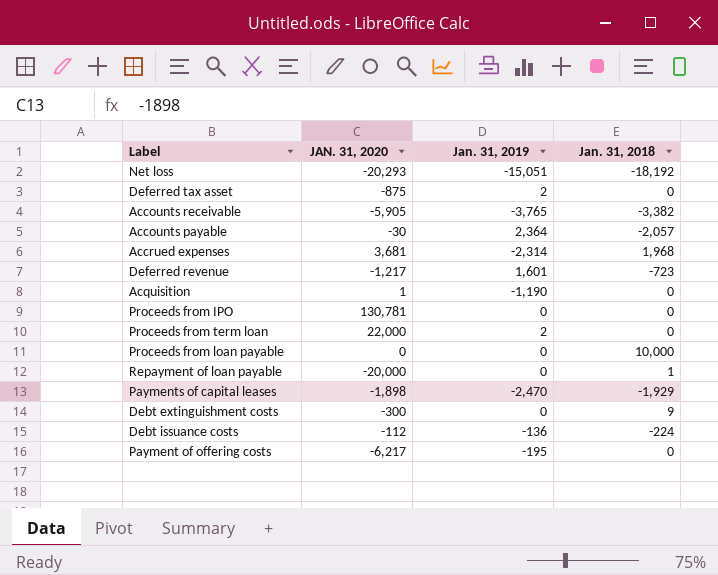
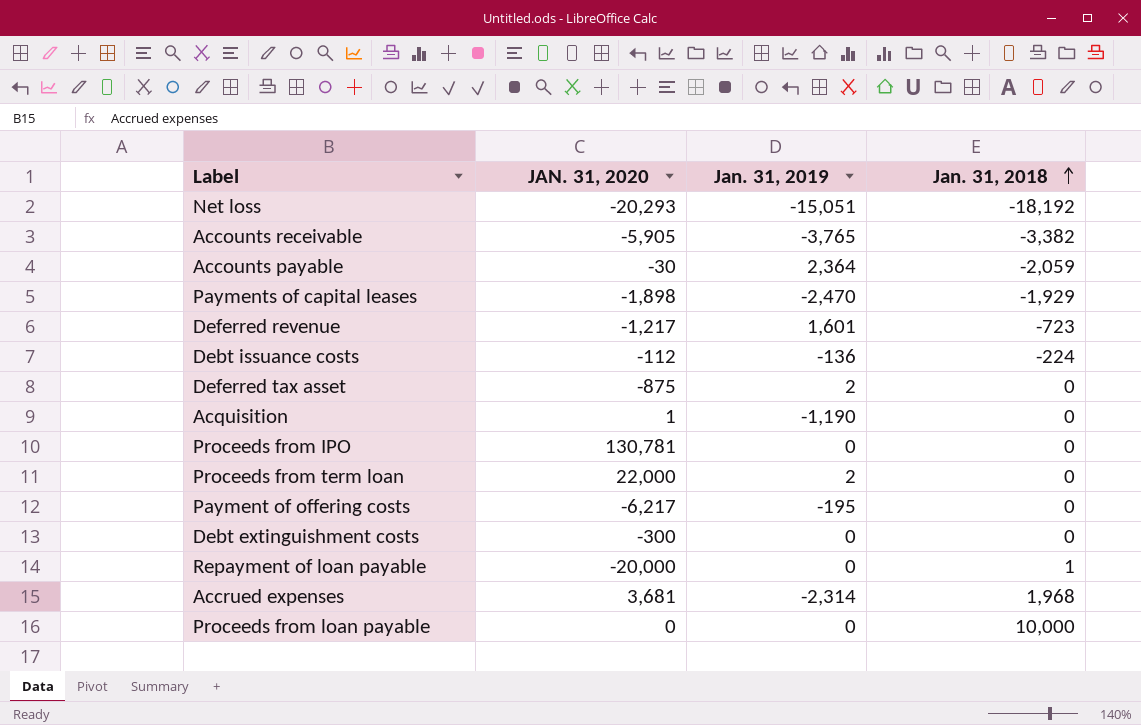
row order: none -> Jan. 31, 2018 ascending
Accounts payable | Jan. 31, 2018: -2,057 -> -2,059
Debt extinguishment costs | Jan. 31, 2018: 9 -> 0

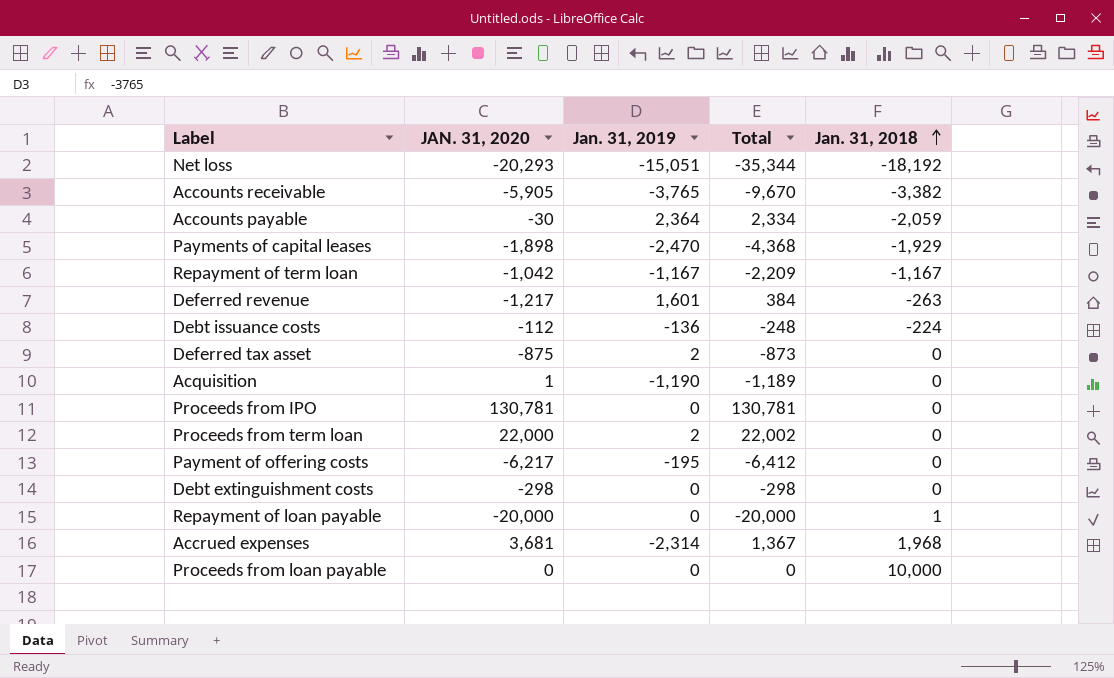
column Total | formula: none -> [JAN. 31, 2020] + [Jan. 31, 2019]
row Repayment of term loan: none -> -1,042 | -1,167 | -2,209 | -1,167
Deferred revenue | Jan. 31, 2018: -723 -> -263
Debt extinguishment costs | JAN. 31, 2020: -300 -> -298

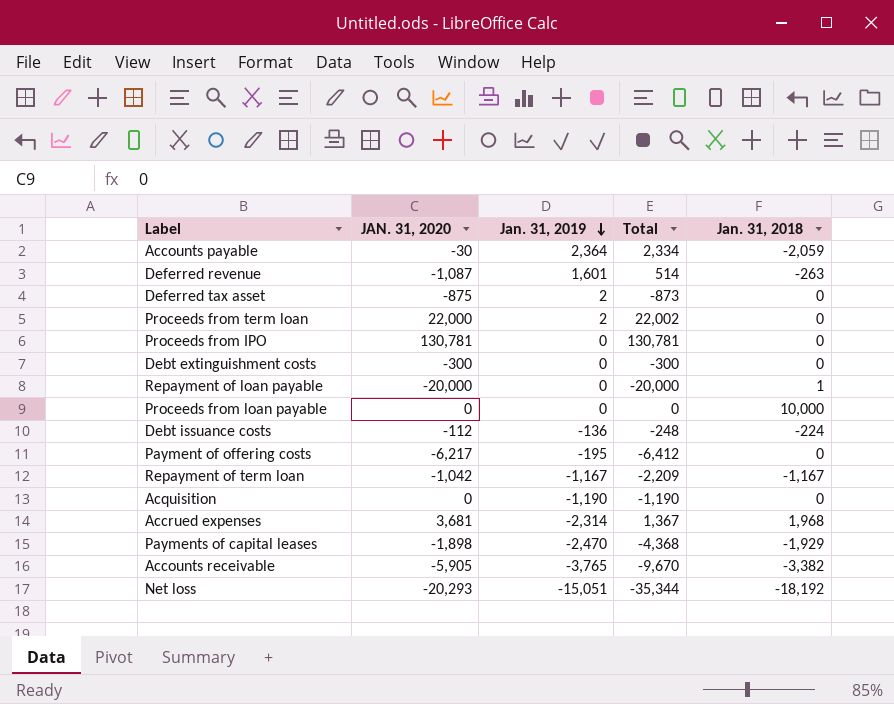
row order: Jan. 31, 2018 ascending -> Jan. 31, 2019 descending
Deferred revenue | JAN. 31, 2020: -1,217 -> -1,087
Deferred revenue | Total: 384 -> 514
Debt extinguishment costs | JAN. 31, 2020: -298 -> -300
Debt extinguishment costs | Total: -298 -> -300
Acquisition | JAN. 31, 2020: 1 -> 0
Acquisition | Total: -1,189 -> -1,190

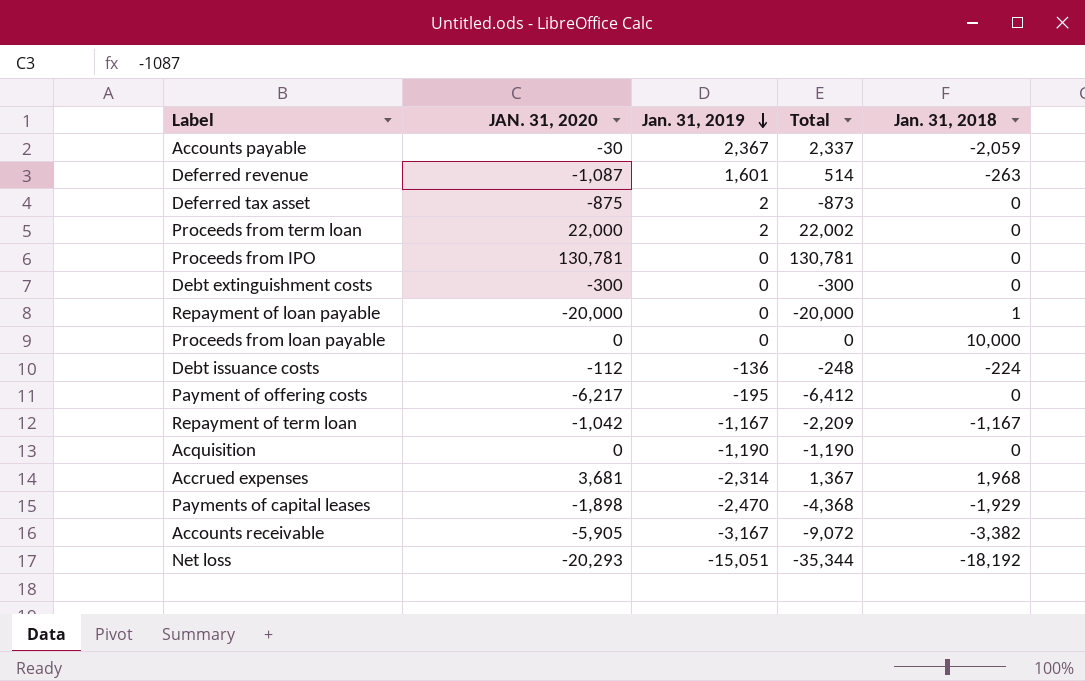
Accounts payable | Jan. 31, 2019: 2,364 -> 2,367
Accounts payable | Total: 2,334 -> 2,337
Accounts receivable | Jan. 31, 2019: -3,765 -> -3,167
Accounts receivable | Total: -9,670 -> -9,072

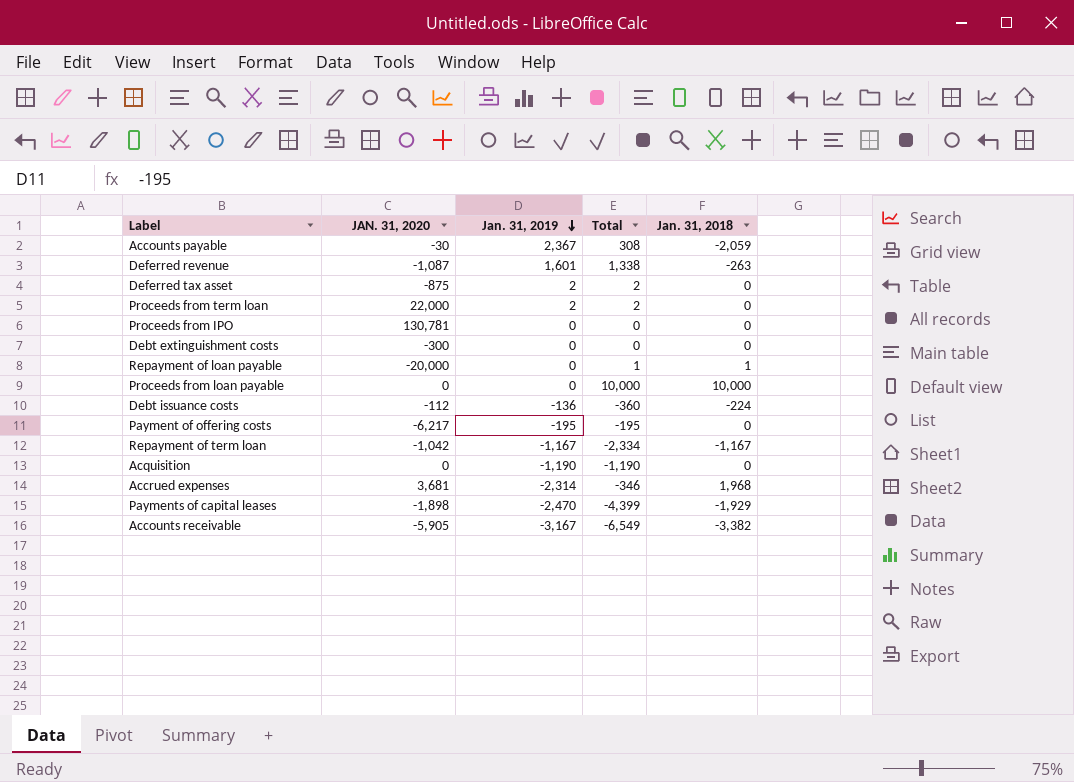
column Total | formula: [JAN. 31, 2020] + [Jan. 31, 2019] -> [Jan. 31, 2019] + [Jan. 31, 2018]
row Net loss: -20,293 | -15,051 | -35,344 | -18,192 -> none

